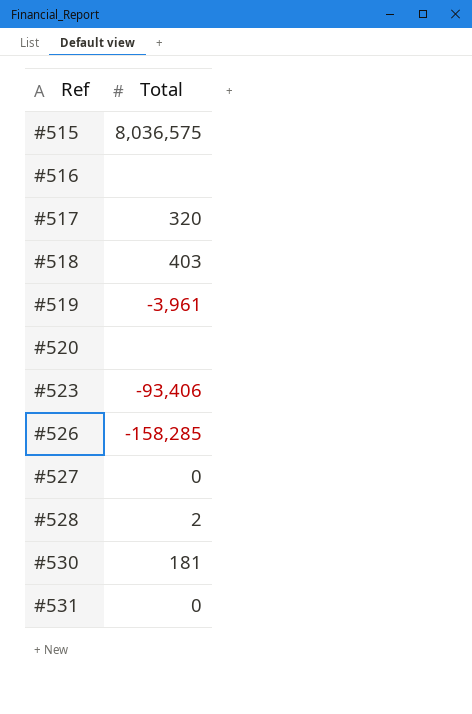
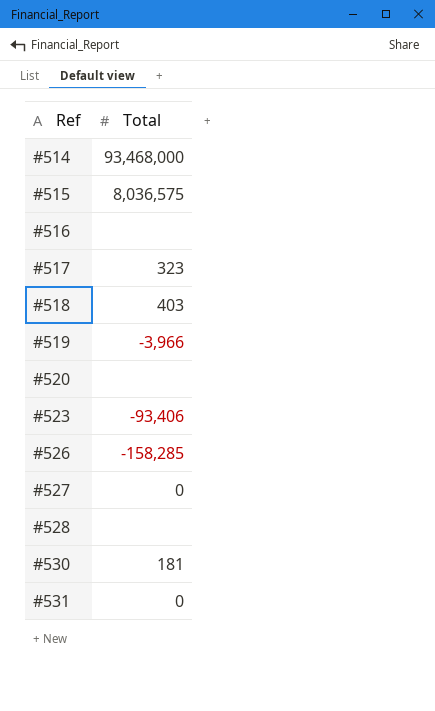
row #514: none -> 93,468,000
#517 | Total: 320 -> 323
#519 | Total: -3,961 -> -3,966
#528 | Total: 2 -> none

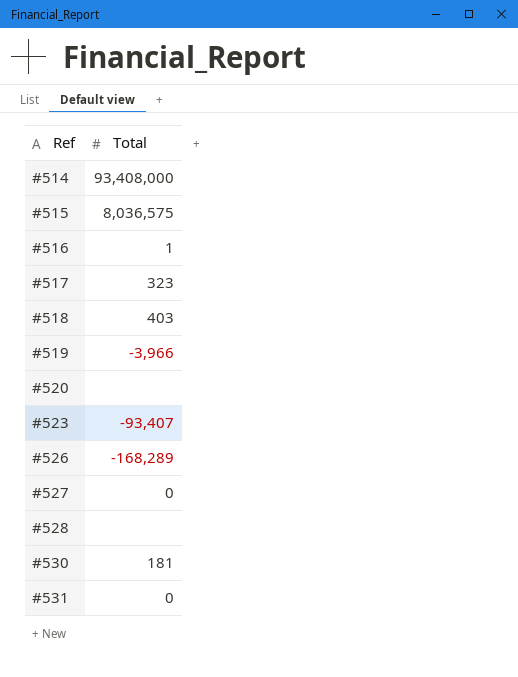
#514 | Total: 93,468,000 -> 93,408,000
#516 | Total: none -> 1
#523 | Total: -93,406 -> -93,407
#526 | Total: -158,285 -> -168,289

